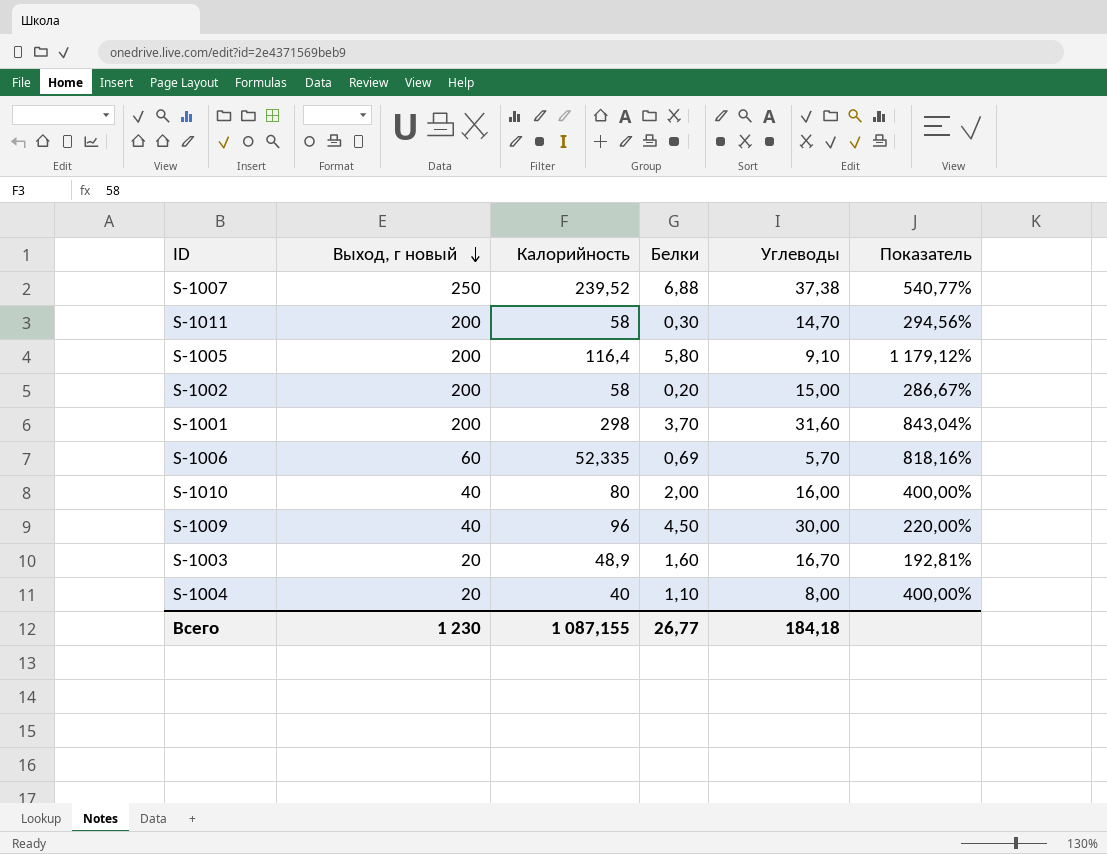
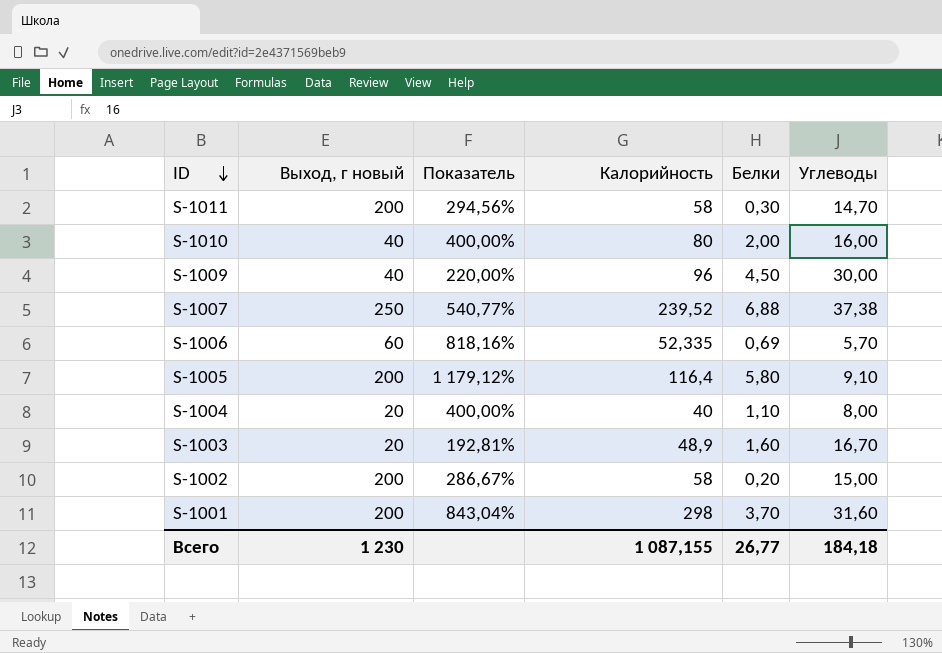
row order: Выход, г новый descending -> ID descending
column Показатель | position: 6 -> 3

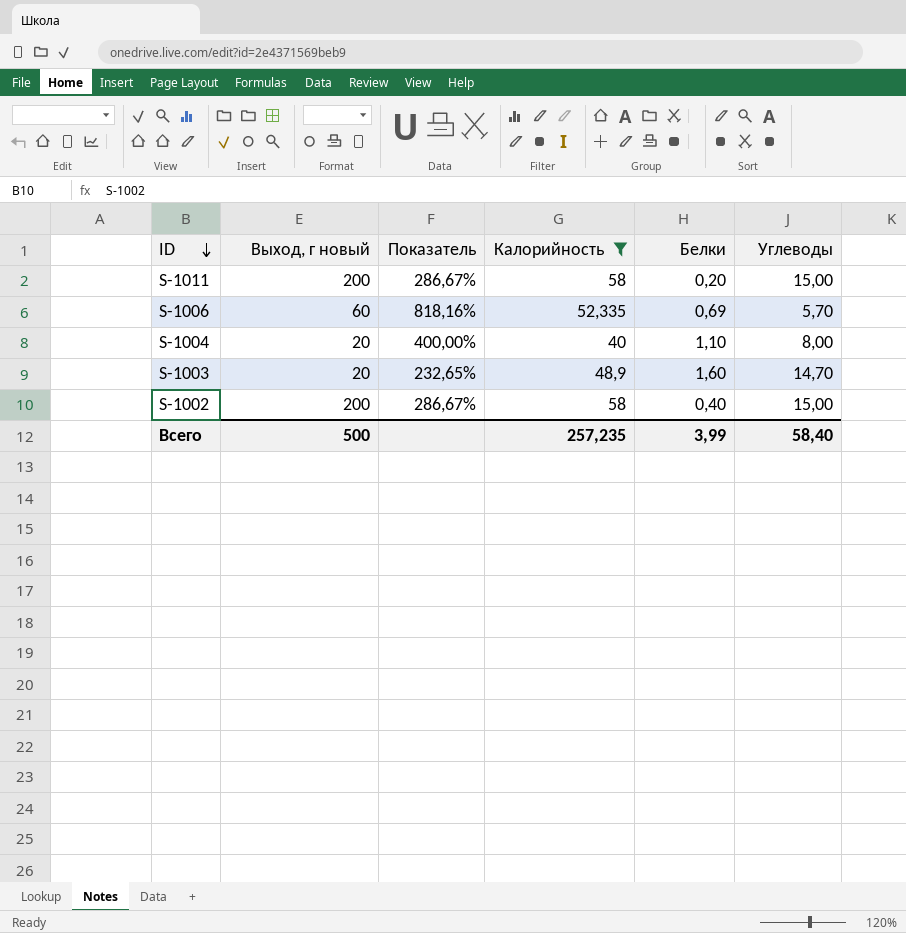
filter: none -> Калорийность <= 58
S-1011 | Показатель: 294,56% -> 286,67%
S-1011 | Белки: 0,30 -> 0,20
S-1011 | Углеводы: 14,70 -> 15,00
S-1003 | Показатель: 192,81% -> 232,65%
S-1003 | Углеводы: 16,70 -> 14,70
S-1002 | Белки: 0,20 -> 0,40
Всего | Выход, г новый: 1 230 -> 500
Всего | Калорийность: 1 087,155 -> 257,235
Всего | Белки: 26,77 -> 3,99
Всего | Углеводы: 184,18 -> 58,40

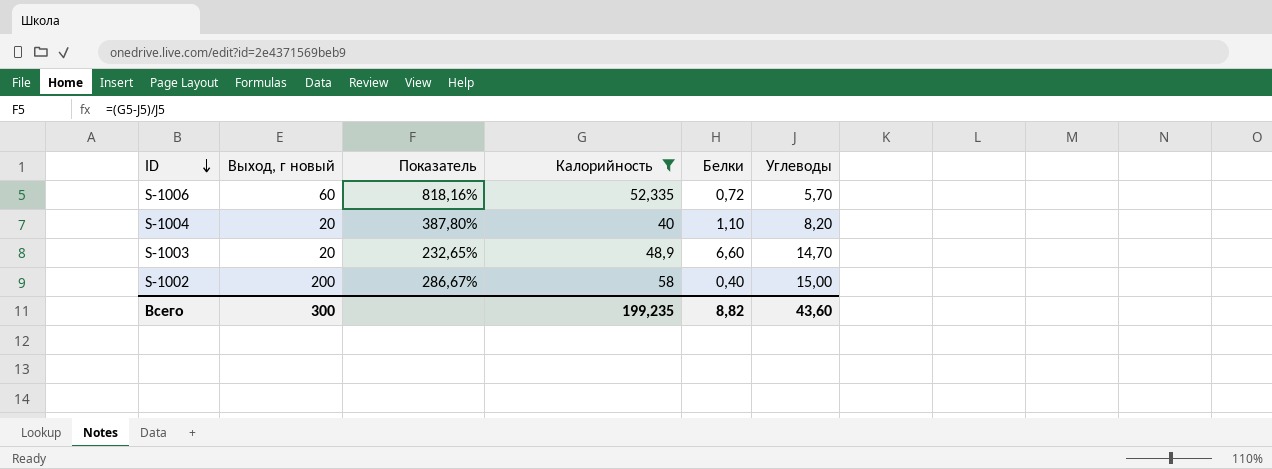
row S-1011: 200 | 286,67% | 58 | 0,20 | 15,00 -> none
S-1006 | Белки: 0,69 -> 0,72
S-1004 | Показатель: 400,00% -> 387,80%
S-1004 | Углеводы: 8,00 -> 8,20
S-1003 | Белки: 1,60 -> 6,60
Всего | Выход, г новый: 500 -> 300
Всего | Калорийность: 257,235 -> 199,235
Всего | Белки: 3,99 -> 8,82
Всего | Углеводы: 58,40 -> 43,60

